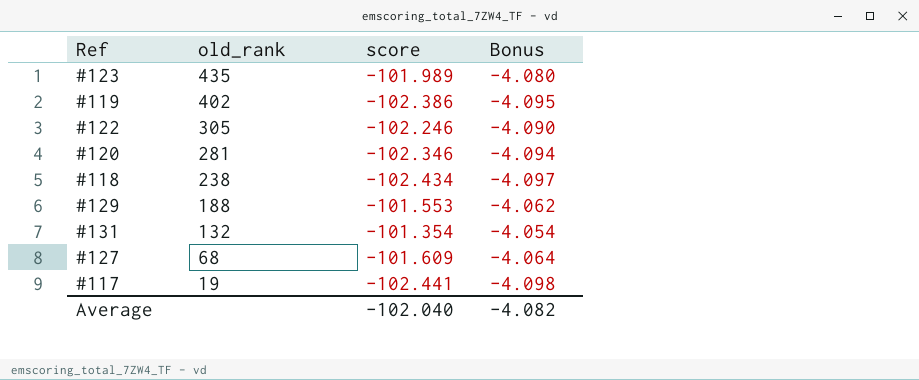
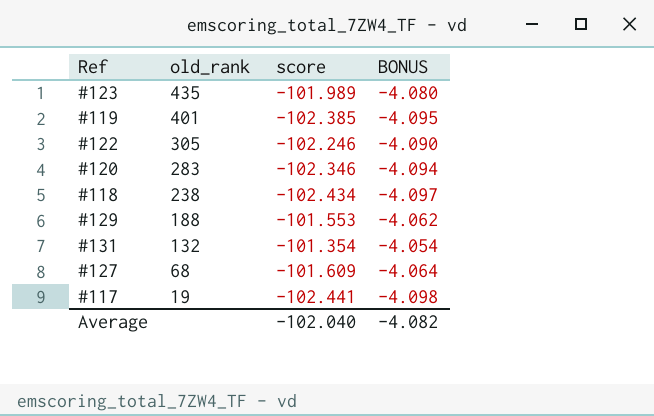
column name: Bonus -> BONUS
#119 | old_rank: 402 -> 401
#119 | score: -102.386 -> -102.385
#120 | old_rank: 281 -> 283

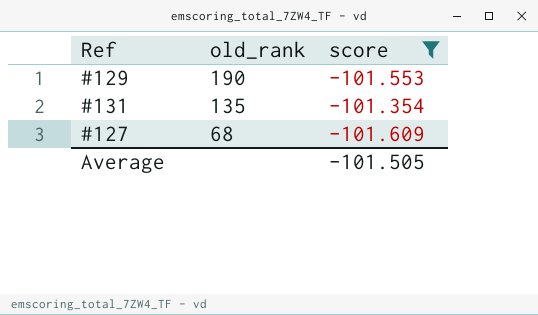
filter: none -> score >= -101.609
column BONUS | formula: [score] * 0.04 -> none
#129 | old_rank: 188 -> 190
#131 | old_rank: 132 -> 135
Average | score: -102.040 -> -101.505

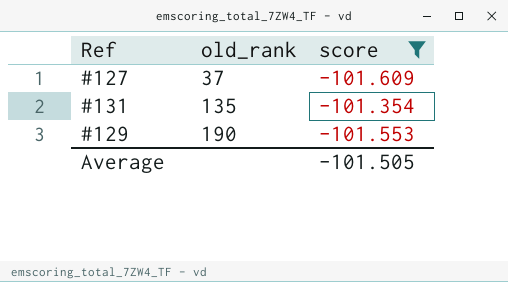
row order: old_rank descending -> old_rank ascending
#127 | old_rank: 68 -> 37

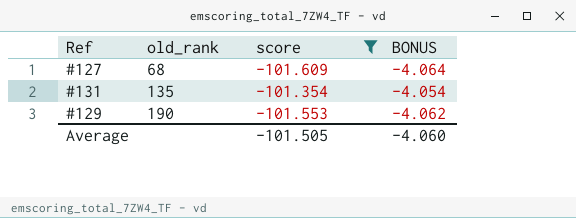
column BONUS | formula: none -> [score] * 0.04
#127 | old_rank: 37 -> 68

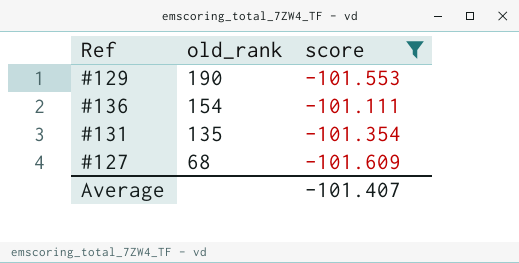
row order: old_rank ascending -> old_rank descending
column BONUS | formula: [score] * 0.04 -> none
row #136: none -> 154 | -101.111
Average | score: -101.505 -> -101.407

